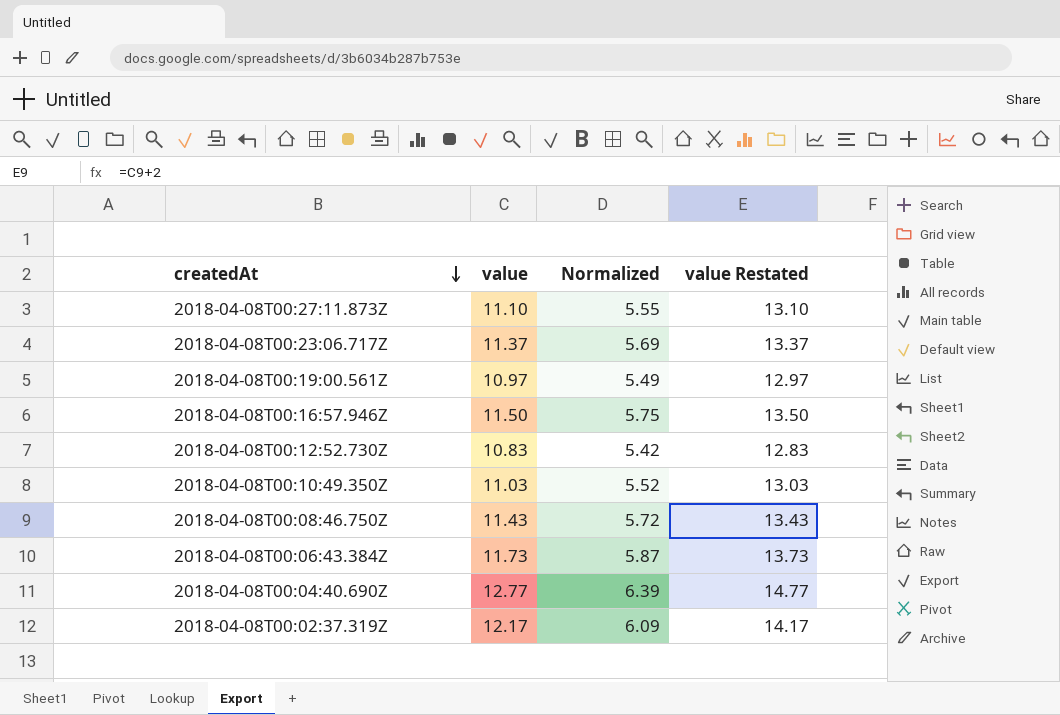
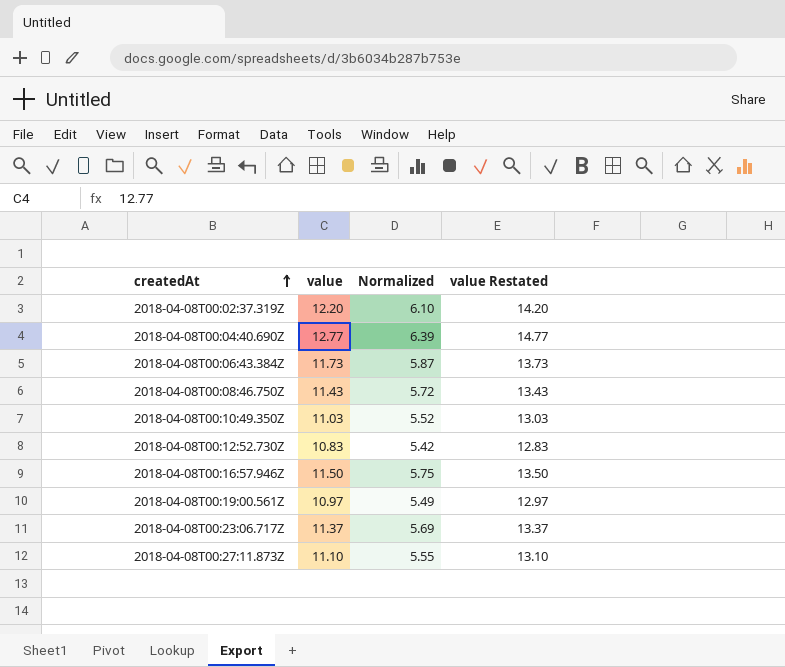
row order: createdAt descending -> createdAt ascending
2018-04-08T00:02:37.319Z | value: 12.17 -> 12.20
2018-04-08T00:02:37.319Z | Normalized: 6.09 -> 6.10
2018-04-08T00:02:37.319Z | value Restated: 14.17 -> 14.20

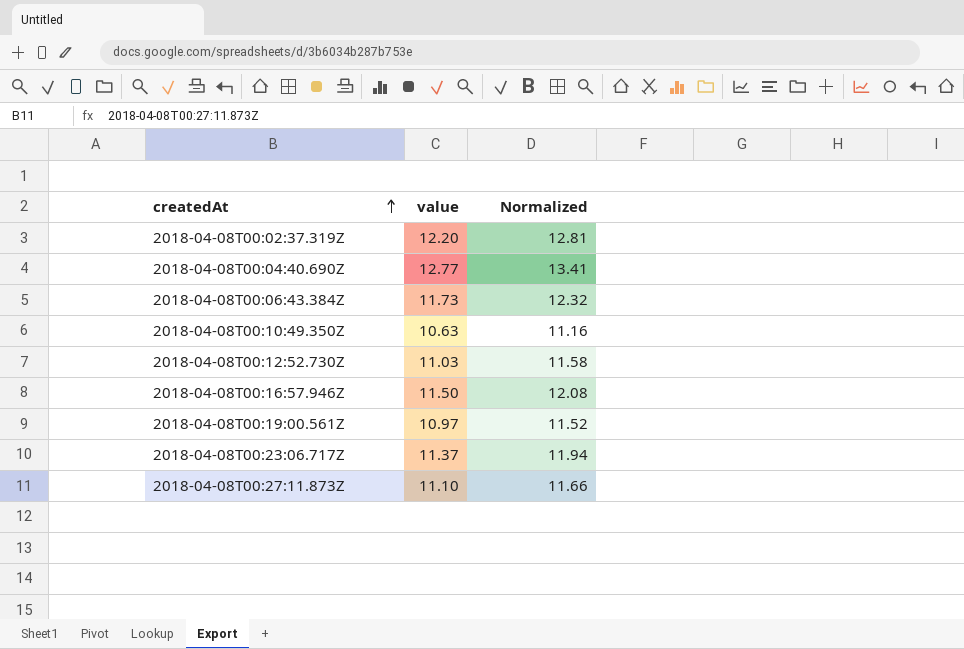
column value Restated | formula: [value] + 2 -> none
column Normalized | formula: [value] * 0.5 -> [value] * 1.05
row 2018-04-08T00:08:46.750Z: 11.43 | 5.72 | 13.43 -> none
2018-04-08T00:10:49.350Z | value: 11.03 -> 10.63
2018-04-08T00:12:52.730Z | value: 10.83 -> 11.03

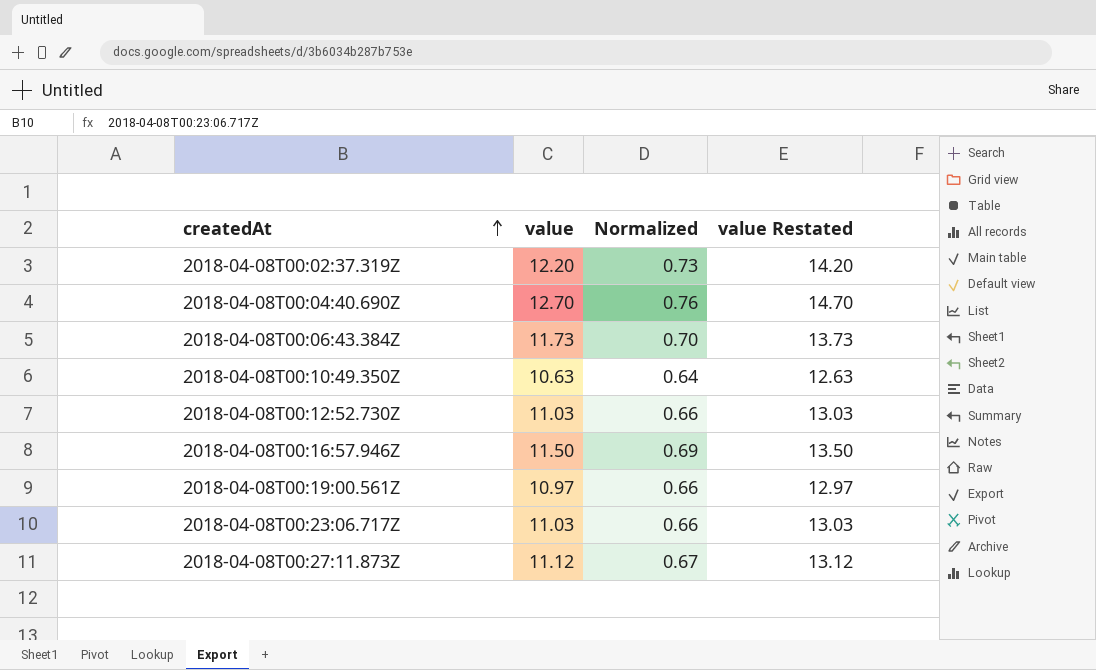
column Normalized | formula: [value] * 1.05 -> [value] * 0.06
column value Restated | formula: none -> [value] + 2
2018-04-08T00:04:40.690Z | value: 12.77 -> 12.70
2018-04-08T00:23:06.717Z | value: 11.37 -> 11.03
2018-04-08T00:27:11.873Z | value: 11.10 -> 11.12

